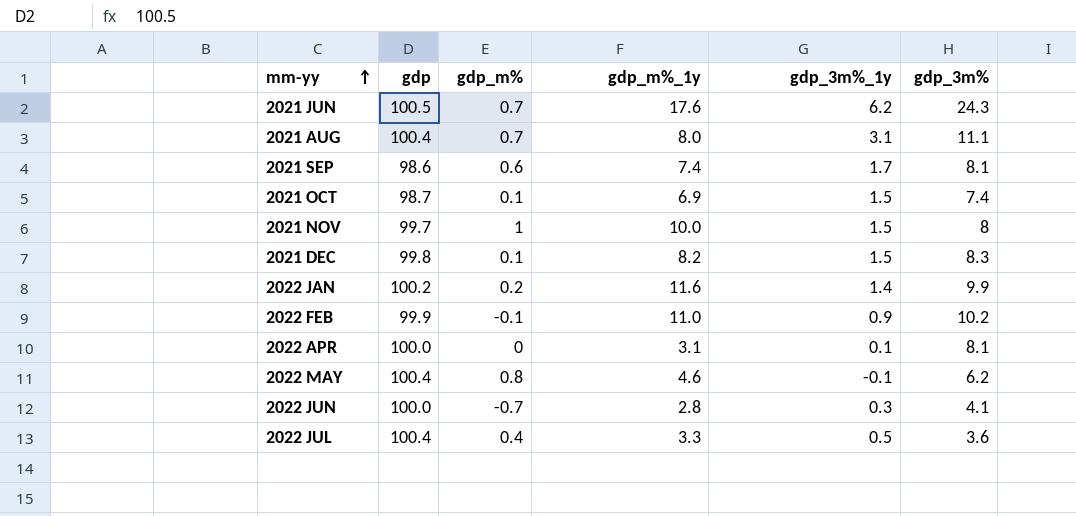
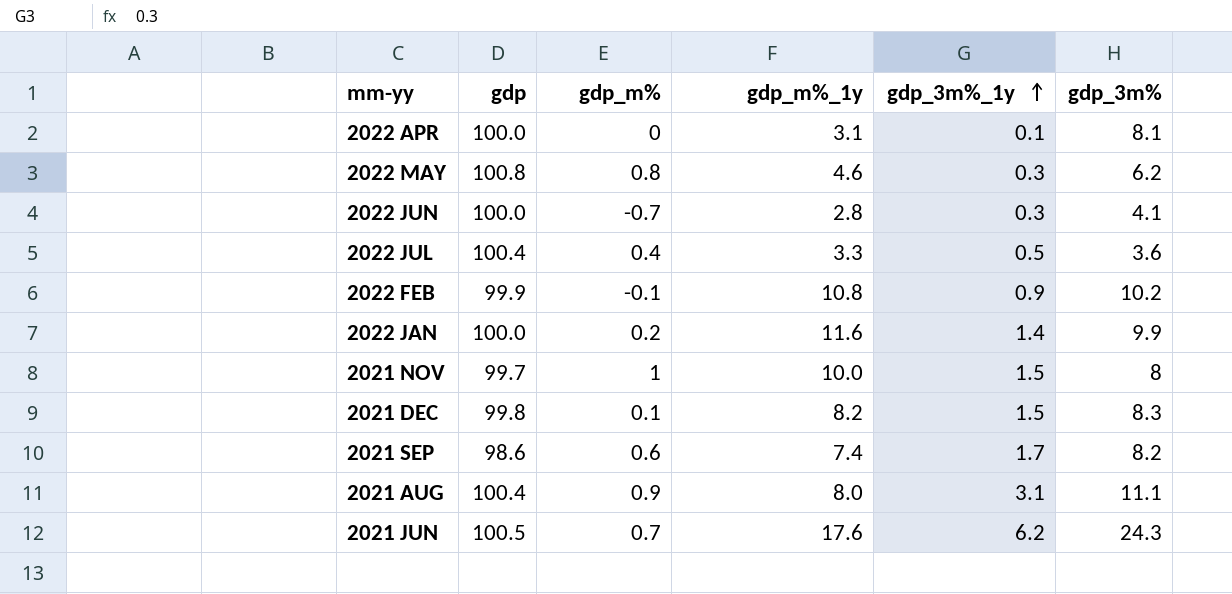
row order: mm-yy ascending -> gdp_3m%_1y ascending
row 2021 OCT: 98.7 | 0.1 | 6.9 | 1.5 | 7.4 -> none
2022 MAY | gdp: 100.4 -> 100.8
2022 MAY | gdp_3m%_1y: -0.1 -> 0.3
2022 FEB | gdp_m%_1y: 11.0 -> 10.8
2022 JAN | gdp: 100.2 -> 100.0
2021 SEP | gdp_3m%: 8.1 -> 8.2
2021 AUG | gdp_m%: 0.7 -> 0.9

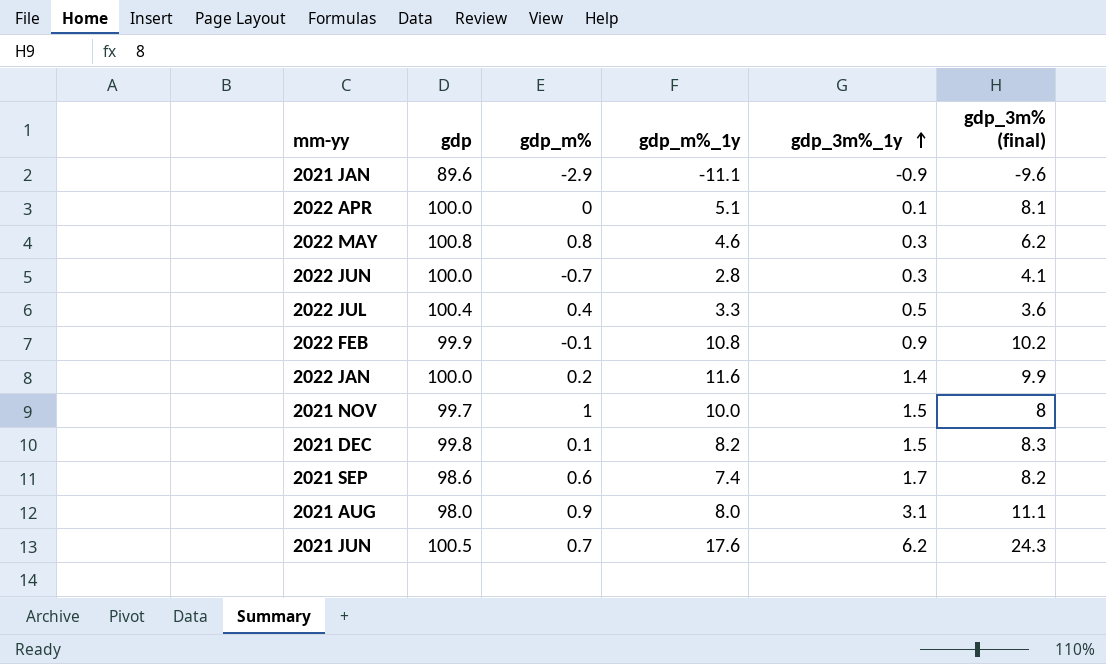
column name: gdp_3m% -> gdp_3m% (final)
row 2021 JAN: none -> 89.6 | -2.9 | -11.1 | -0.9 | -9.6
2022 APR | gdp_m%_1y: 3.1 -> 5.1
2021 AUG | gdp: 100.4 -> 98.0

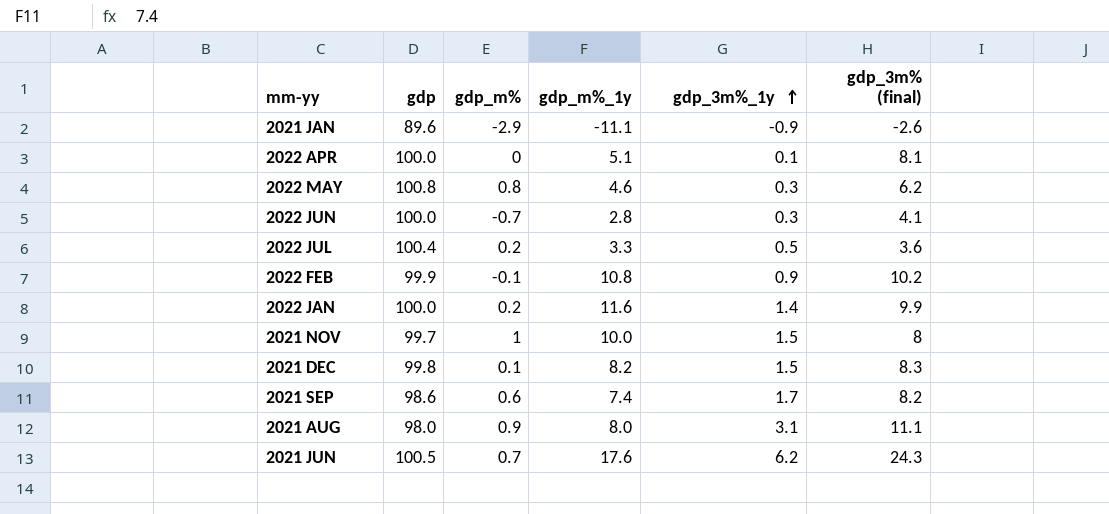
2021 JAN | gdp_3m% (final): -9.6 -> -2.6
2022 JUL | gdp_m%: 0.4 -> 0.2

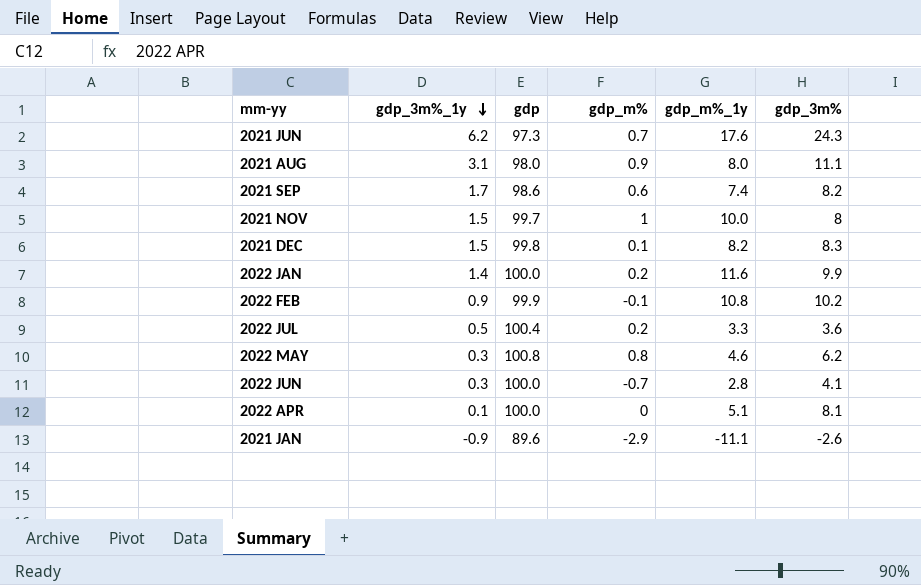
row order: gdp_3m%_1y ascending -> gdp_3m%_1y descending
column gdp_3m%_1y | position: 5 -> 2
column name: gdp_3m% (final) -> gdp_3m%
2021 JUN | gdp: 100.5 -> 97.3

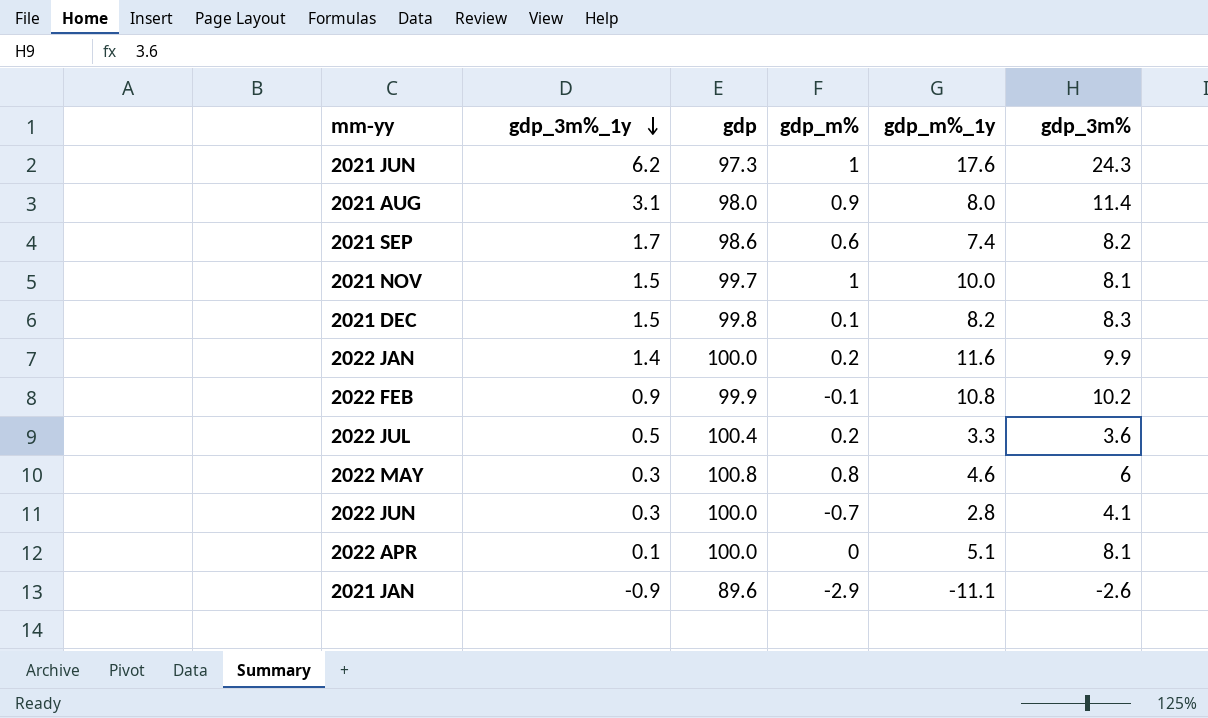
2021 JUN | gdp_m%: 0.7 -> 1
2021 AUG | gdp_3m%: 11.1 -> 11.4
2021 NOV | gdp_3m%: 8 -> 8.1
2022 MAY | gdp_3m%: 6.2 -> 6

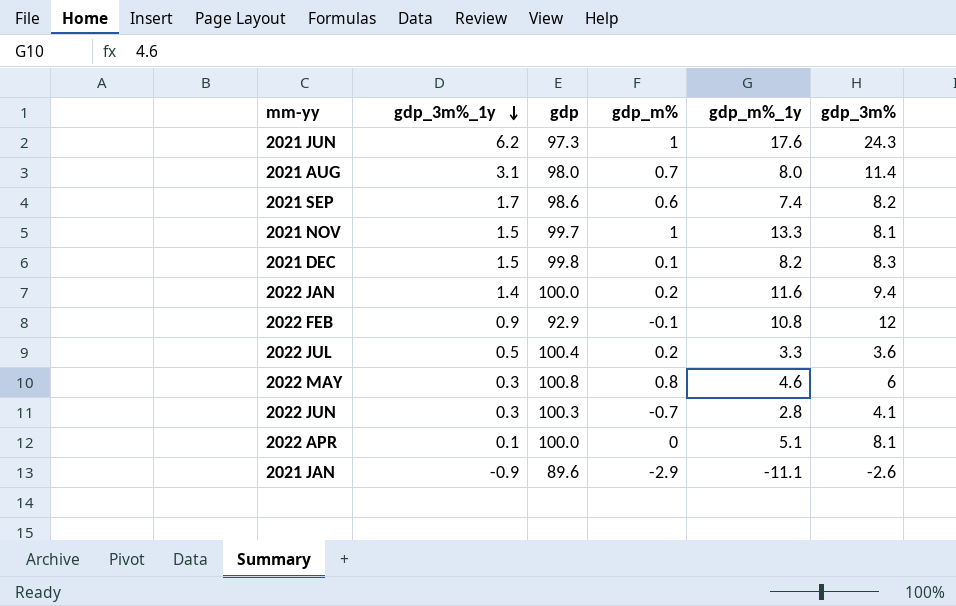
2021 AUG | gdp_m%: 0.9 -> 0.7
2021 NOV | gdp_m%_1y: 10.0 -> 13.3
2022 JAN | gdp_3m%: 9.9 -> 9.4
2022 FEB | gdp: 99.9 -> 92.9
2022 FEB | gdp_3m%: 10.2 -> 12
2022 JUN | gdp: 100.0 -> 100.3

